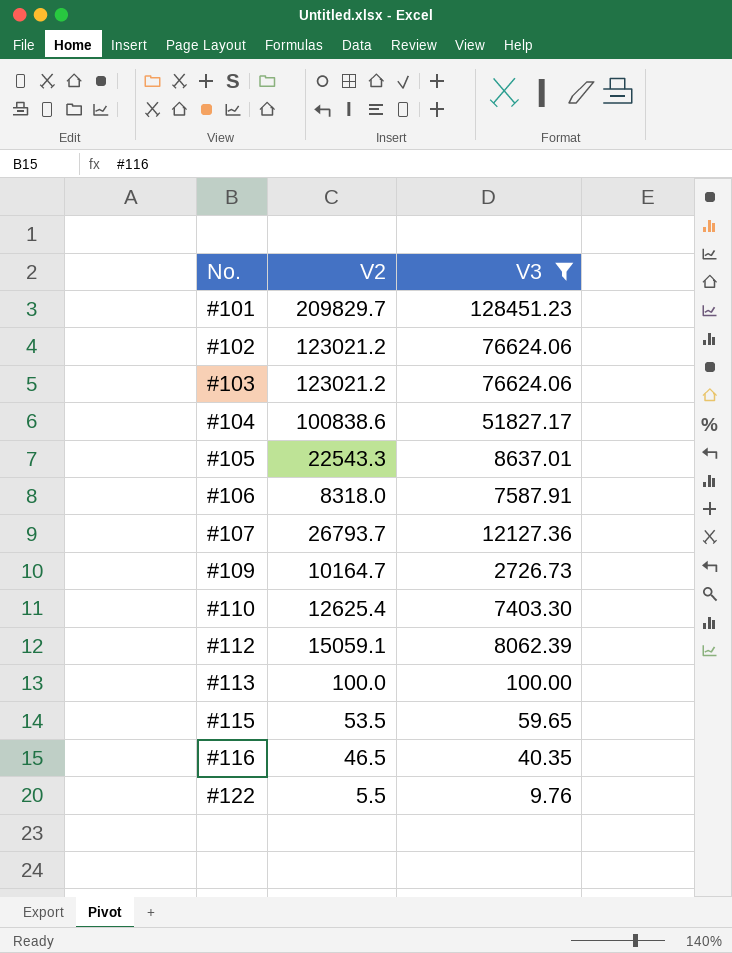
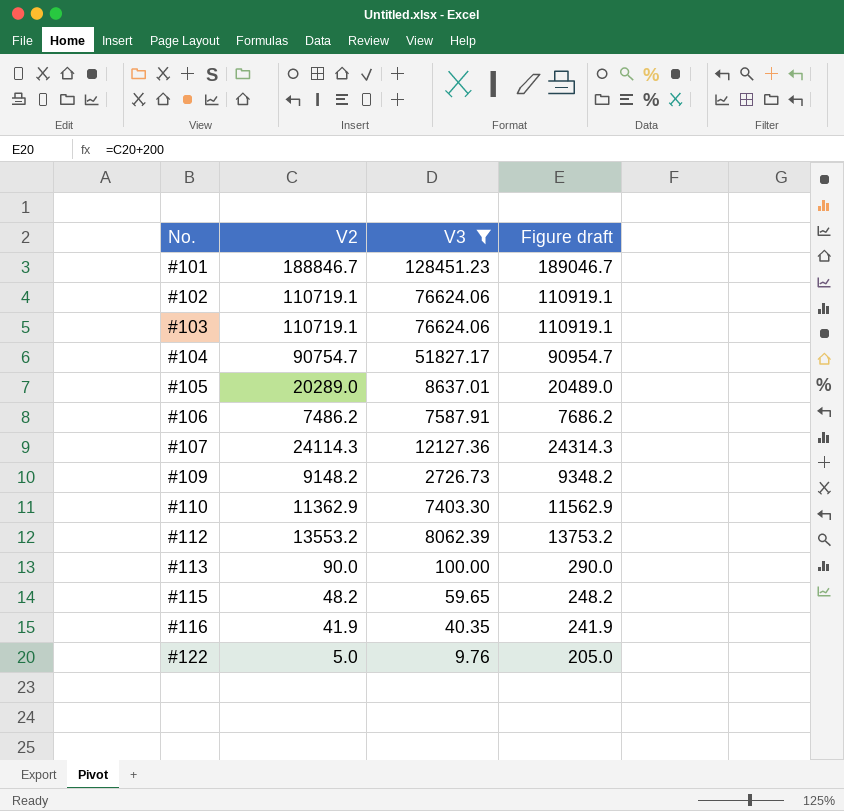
column Figure draft | formula: none -> [V2] + 200
#101 | V2: 209829.7 -> 188846.7
#102 | V2: 123021.2 -> 110719.1
#103 | V2: 123021.2 -> 110719.1
#104 | V2: 100838.6 -> 90754.7
#105 | V2: 22543.3 -> 20289.0
#106 | V2: 8318.0 -> 7486.2
#107 | V2: 26793.7 -> 24114.3
#109 | V2: 10164.7 -> 9148.2
#110 | V2: 12625.4 -> 11362.9
#112 | V2: 15059.1 -> 13553.2
#113 | V2: 100.0 -> 90.0
#115 | V2: 53.5 -> 48.2
#116 | V2: 46.5 -> 41.9
#122 | V2: 5.5 -> 5.0

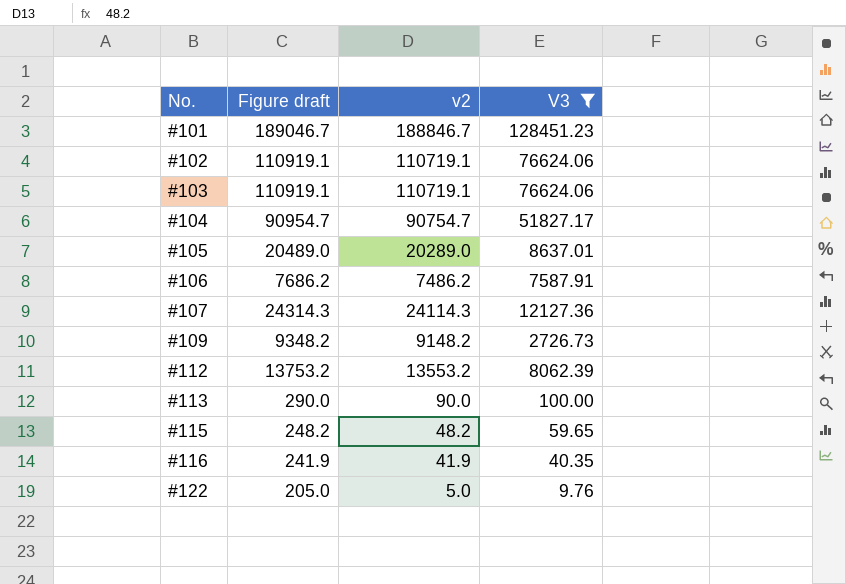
column Figure draft | position: 4 -> 2
column name: V2 -> v2
row #110: 11362.9 | 7403.30 | 11562.9 -> none

